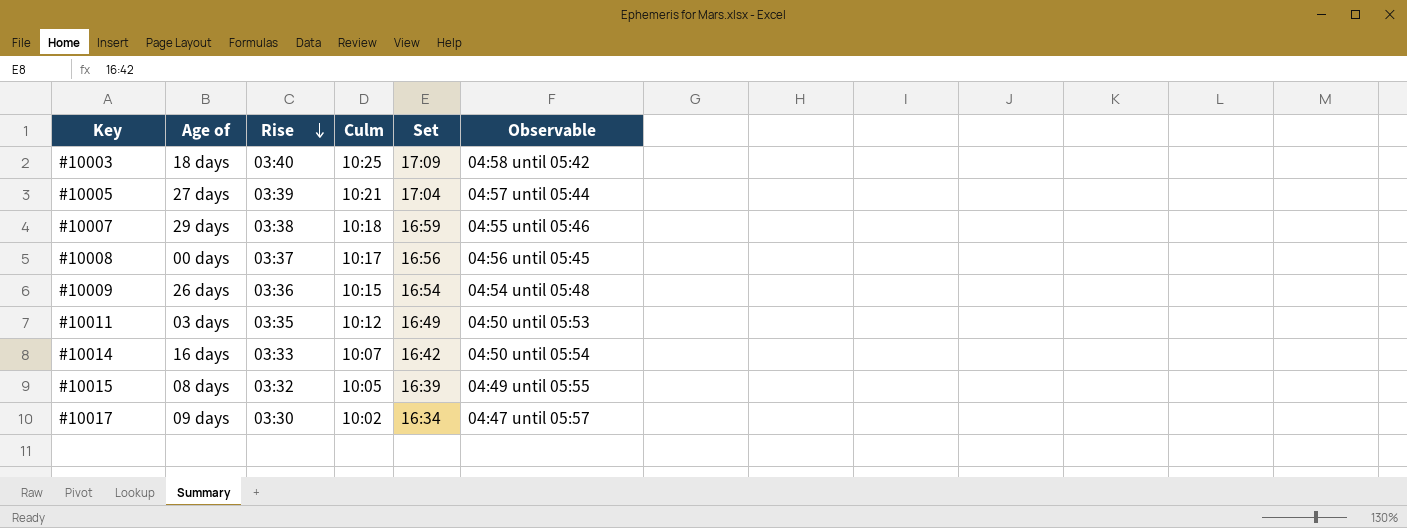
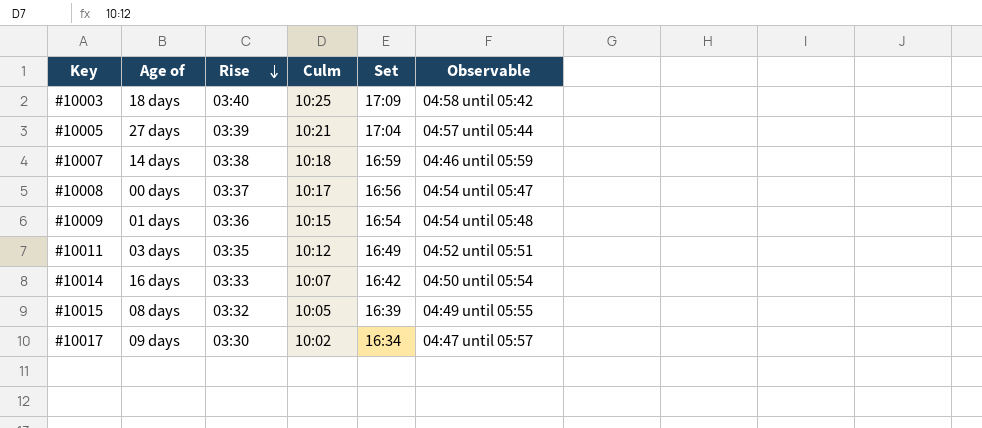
#10007 | Age of: 29 days -> 14 days
#10007 | Observable: 04:55 until 05:46 -> 04:46 until 05:59
#10008 | Observable: 04:56 until 05:45 -> 04:54 until 05:47
#10009 | Age of: 26 days -> 01 days
#10011 | Observable: 04:50 until 05:53 -> 04:52 until 05:51

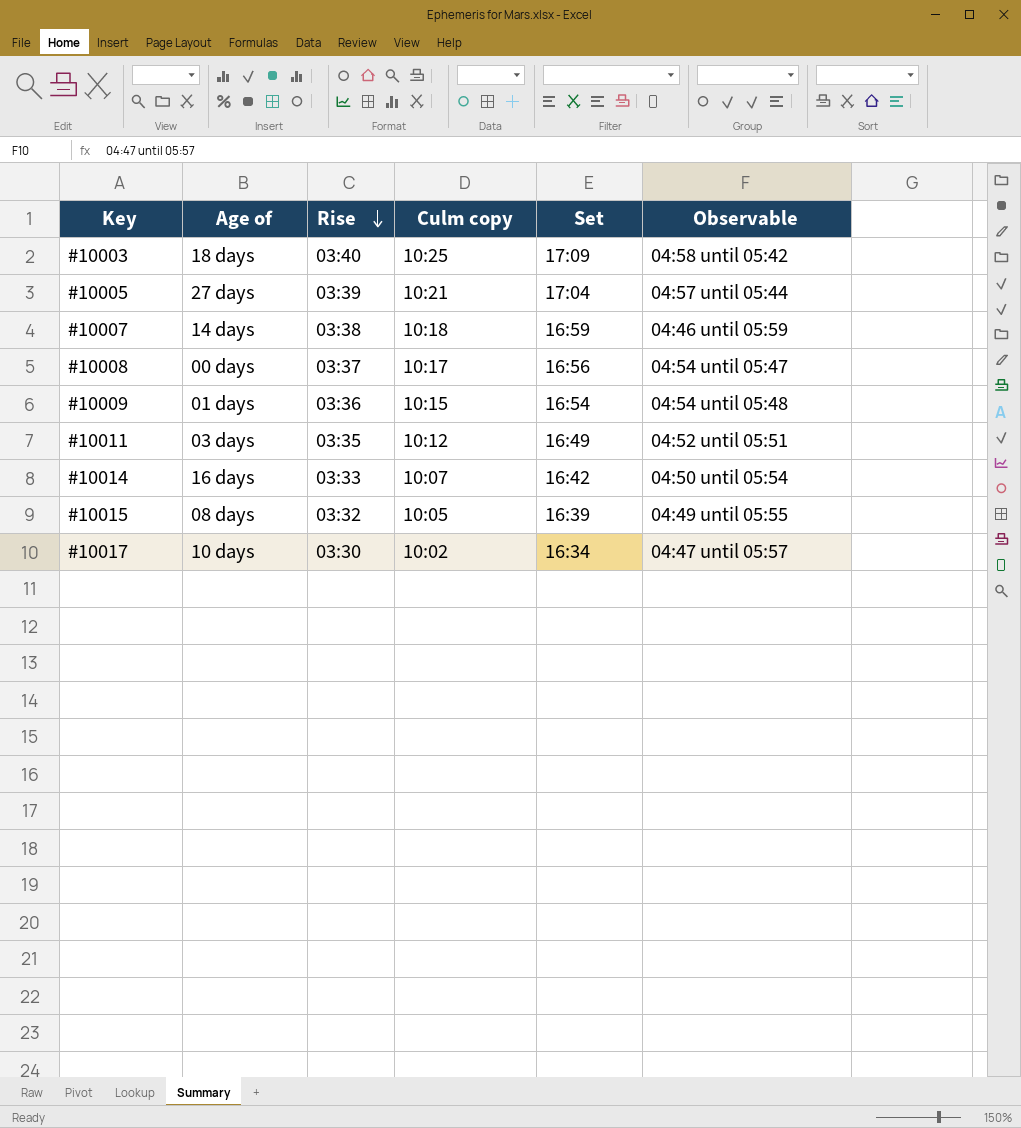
column name: Culm -> Culm copy
#10017 | Age of: 09 days -> 10 days

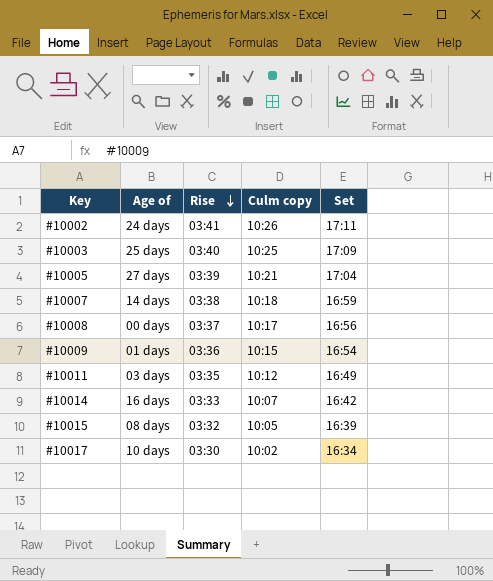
column Observable | position: 6 -> none
row #10002: none -> 24 days | 03:41 | 10:26 | 17:11
#10003 | Age of: 18 days -> 25 days

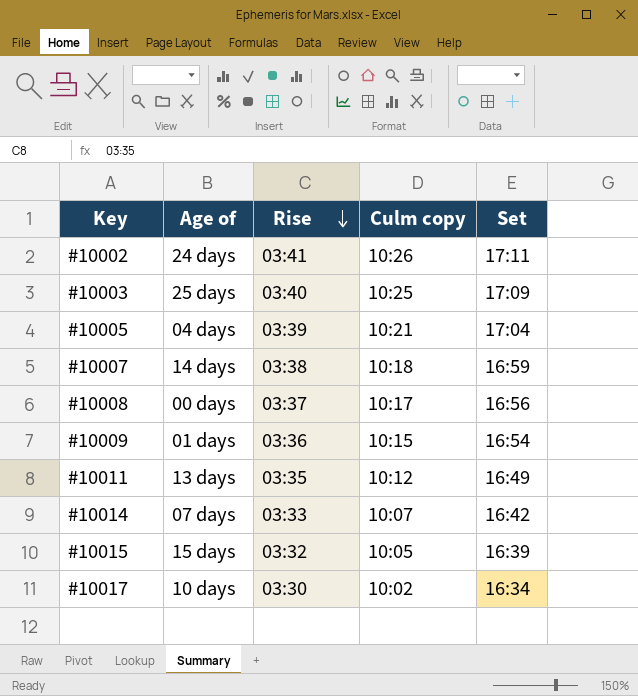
#10005 | Age of: 27 days -> 04 days
#10011 | Age of: 03 days -> 13 days
#10014 | Age of: 16 days -> 07 days
#10015 | Age of: 08 days -> 15 days

